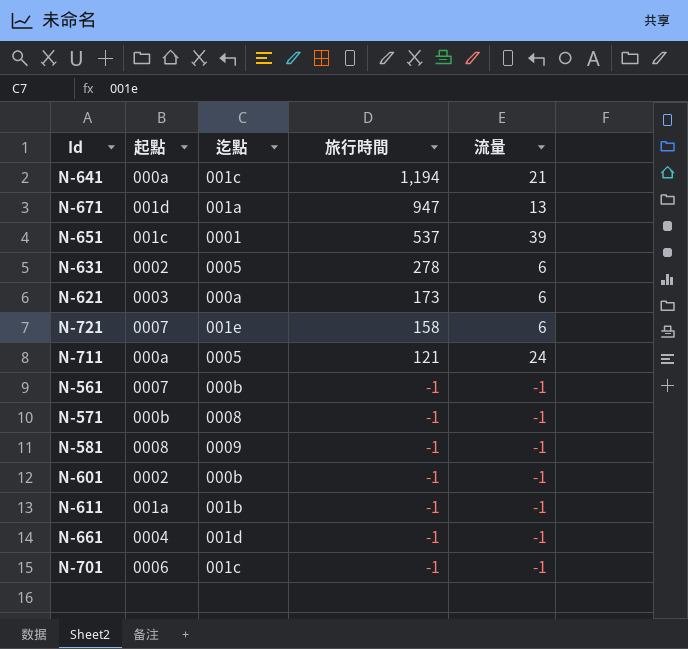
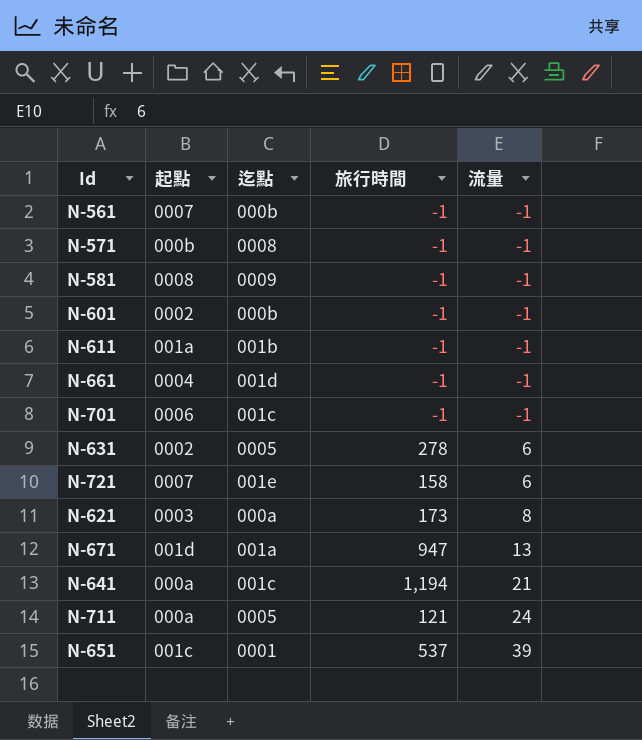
row order: 旅行時間 descending -> 流量 ascending
N-621 | 流量: 6 -> 8

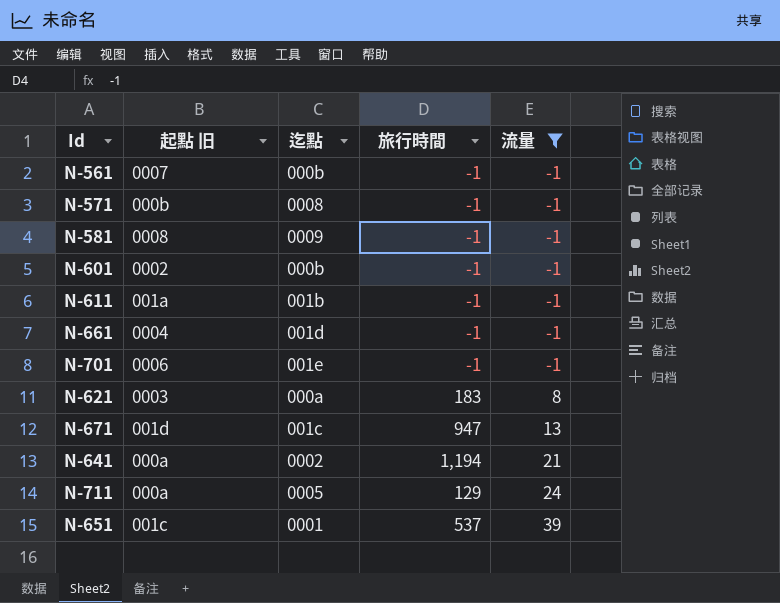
filter: none -> 流量 != 6
column name: 起點 -> 起點 旧
N-701 | 迄點: 001c -> 001e
N-621 | 旅行時間: 173 -> 183
N-671 | 迄點: 001a -> 001c
N-641 | 迄點: 001c -> 0002
N-711 | 旅行時間: 121 -> 129

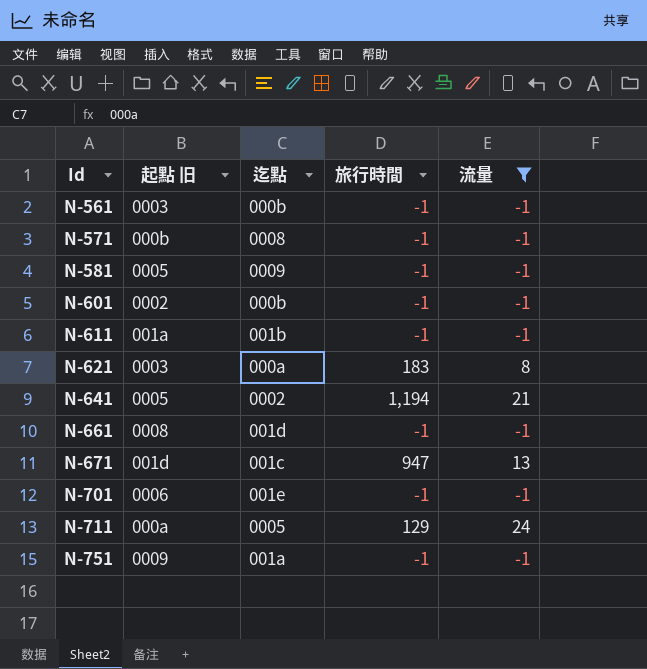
row order: 流量 ascending -> Id ascending
row N-651: 001c | 0001 | 537 | 39 -> none
N-561 | 起點 旧: 0007 -> 0003
N-581 | 起點 旧: 0008 -> 0005
N-641 | 起點 旧: 000a -> 0005
N-661 | 起點 旧: 0004 -> 0008
row N-751: none -> 0009 | 001a | -1 | -1

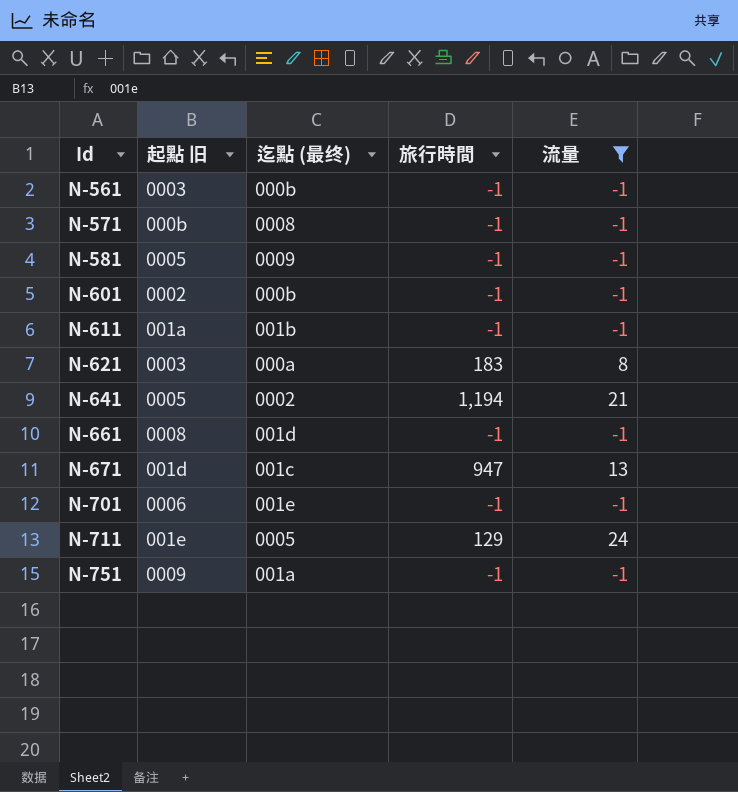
column name: 迄點 -> 迄點 (最终)
N-711 | 起點 旧: 000a -> 001e

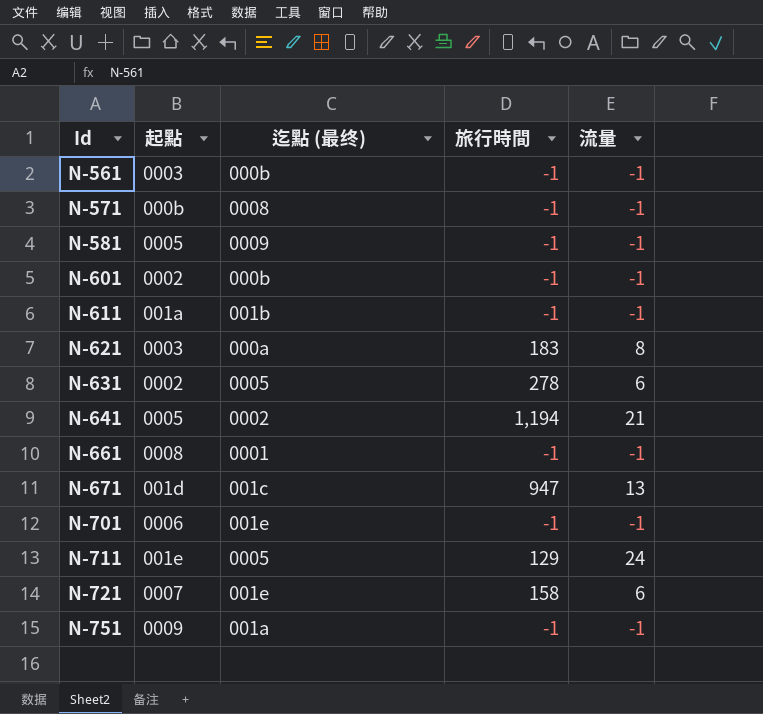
filter: 流量 != 6 -> none
column name: 起點 旧 -> 起點
N-661 | 迄點 (最终): 001d -> 0001

